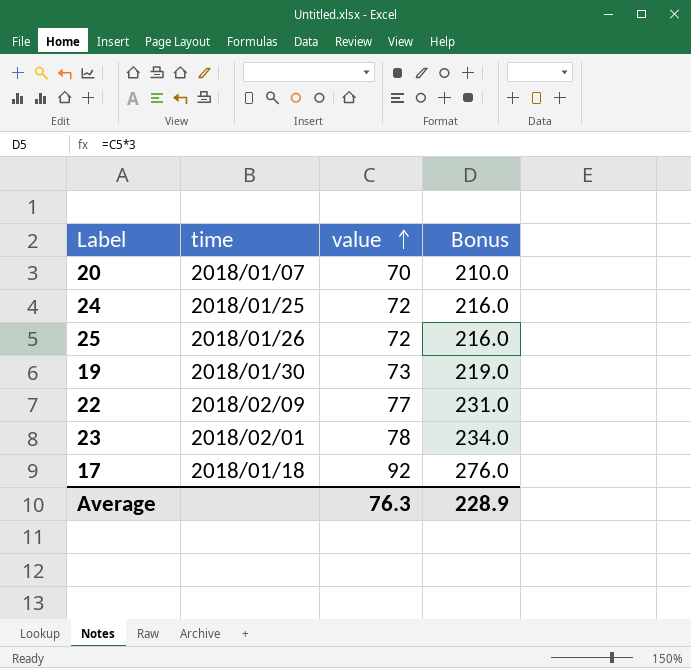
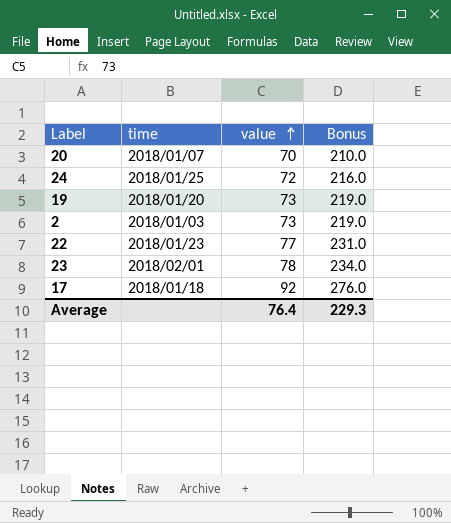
row 25: 2018/01/26 | 72 | 216.0 -> none
19 | time: 2018/01/30 -> 2018/01/20
row 2: none -> 2018/01/03 | 73 | 219.0
22 | time: 2018/02/09 -> 2018/01/23
Average | value: 76.3 -> 76.4
Average | Bonus: 228.9 -> 229.3

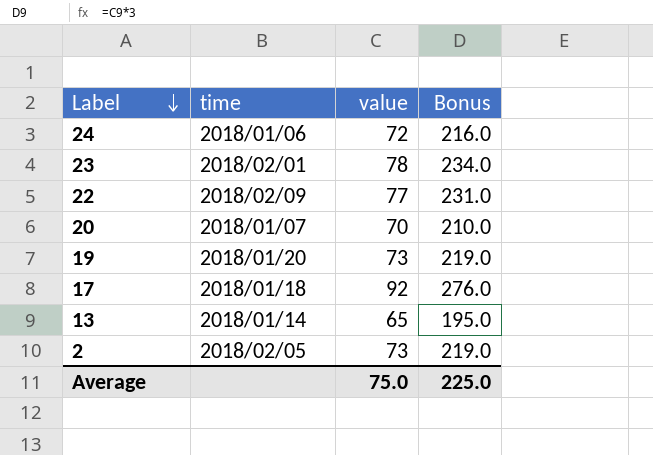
row order: value ascending -> Label descending
24 | time: 2018/01/25 -> 2018/01/06
22 | time: 2018/01/23 -> 2018/02/09
row 13: none -> 2018/01/14 | 65 | 195.0
2 | time: 2018/01/03 -> 2018/02/05
Average | value: 76.4 -> 75.0
Average | Bonus: 229.3 -> 225.0

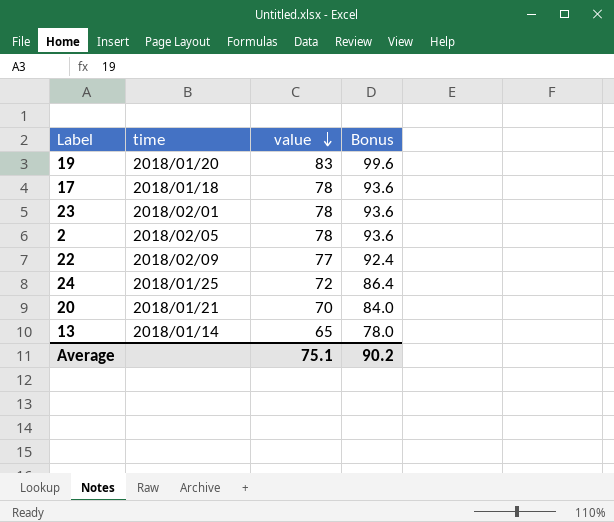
row order: Label descending -> value descending
column Bonus | formula: [value] * 3 -> [value] * 1.2
19 | value: 73 -> 83
17 | value: 92 -> 78
2 | value: 73 -> 78
24 | time: 2018/01/06 -> 2018/01/25
20 | time: 2018/01/07 -> 2018/01/21
Average | value: 75.0 -> 75.1
Average | Bonus: 225.0 -> 90.2

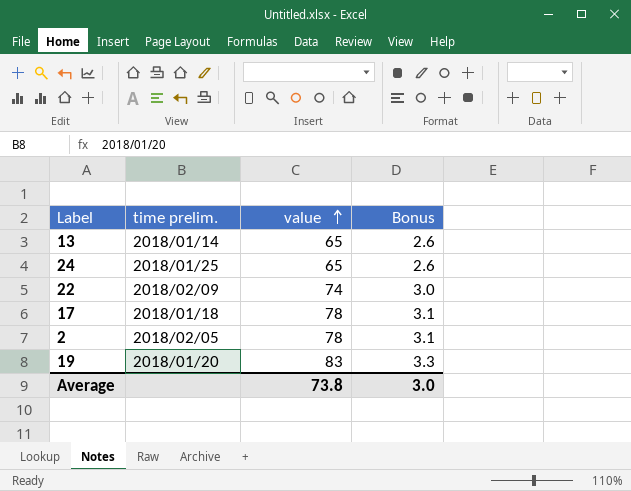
row order: value descending -> value ascending
column name: time -> time prelim.
column Bonus | formula: [value] * 1.2 -> [value] * 0.04
row 23: 2018/02/01 | 78 | 93.6 -> none
row 20: 2018/01/21 | 70 | 84.0 -> none
24 | value: 72 -> 65
22 | value: 77 -> 74
Average | value: 75.1 -> 73.8
Average | Bonus: 90.2 -> 3.0

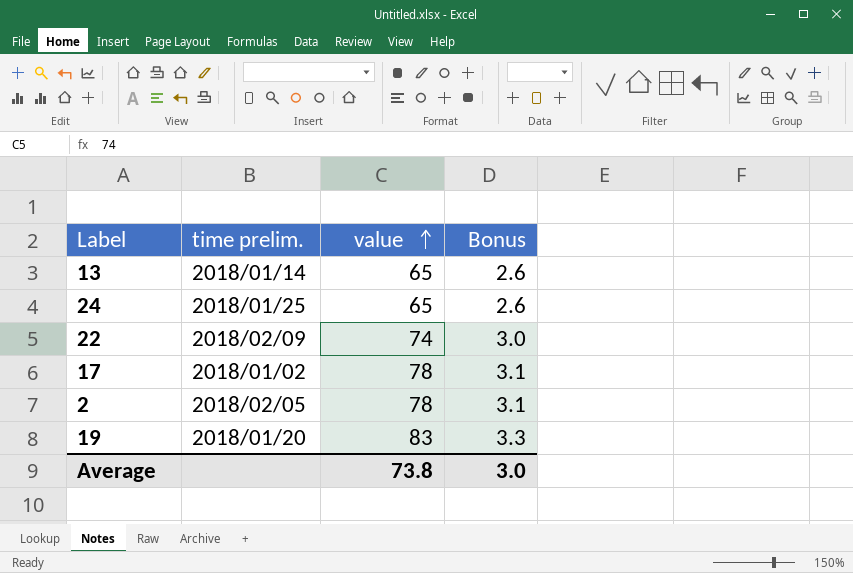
17 | time prelim.: 2018/01/18 -> 2018/01/02

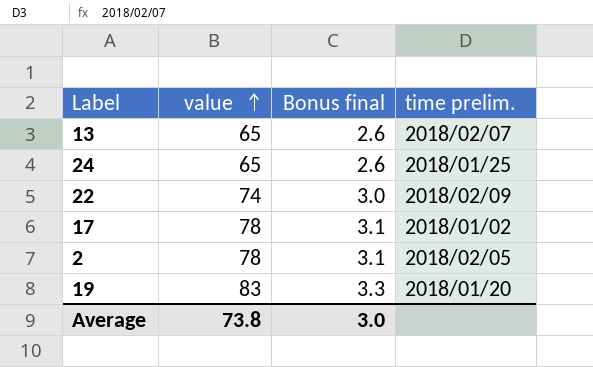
column name: Bonus -> Bonus final
column time prelim. | position: 2 -> 4
13 | time prelim.: 2018/01/14 -> 2018/02/07

